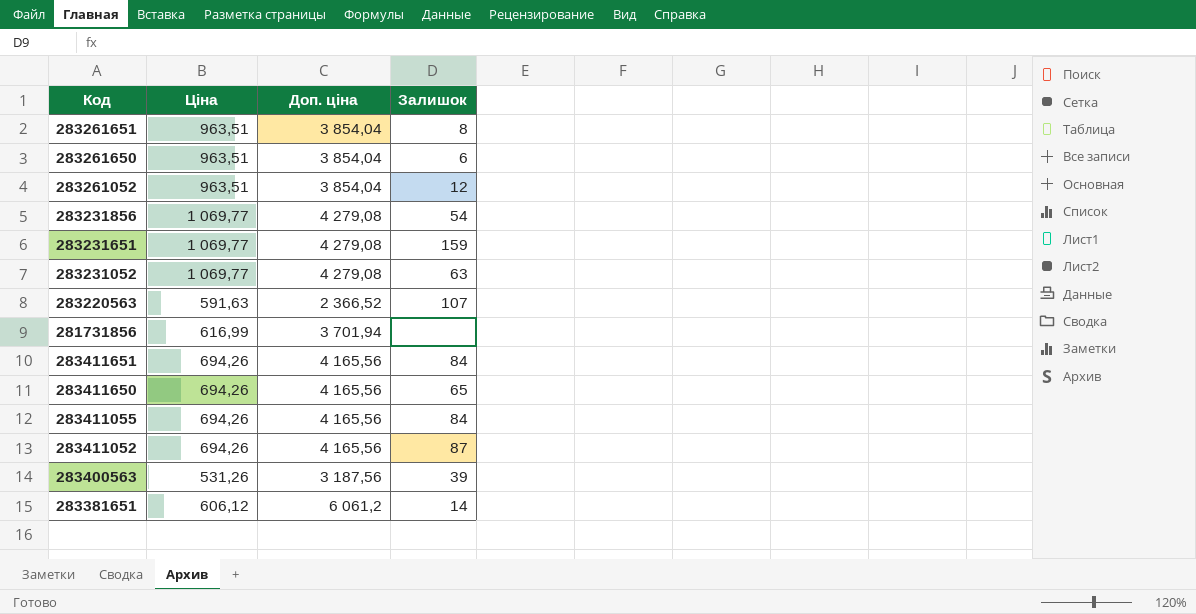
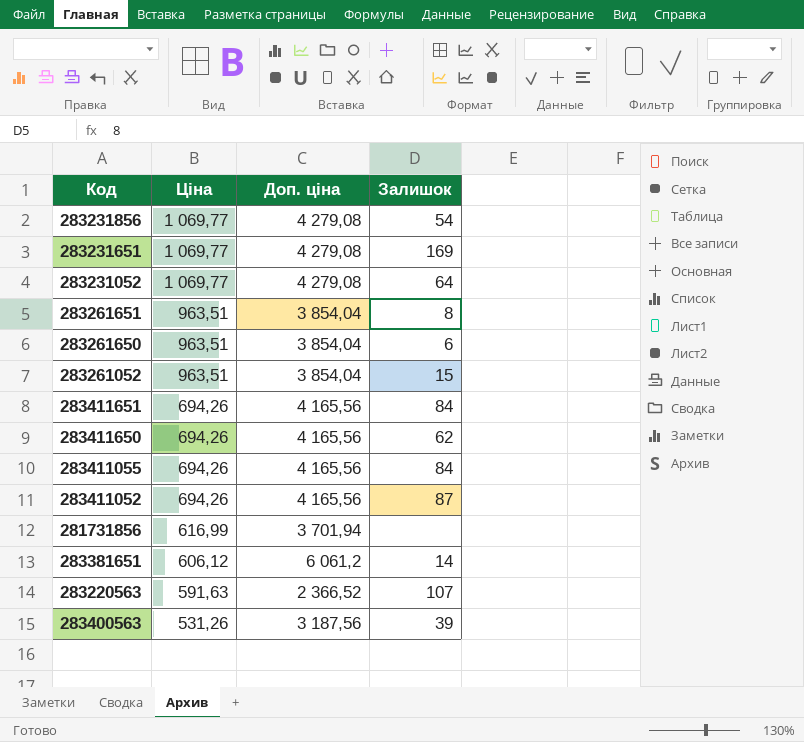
row order: none -> Ціна descending
283231651 | Залишок: 159 -> 169
283231052 | Залишок: 63 -> 64
283261052 | Залишок: 12 -> 15
283411650 | Залишок: 65 -> 62

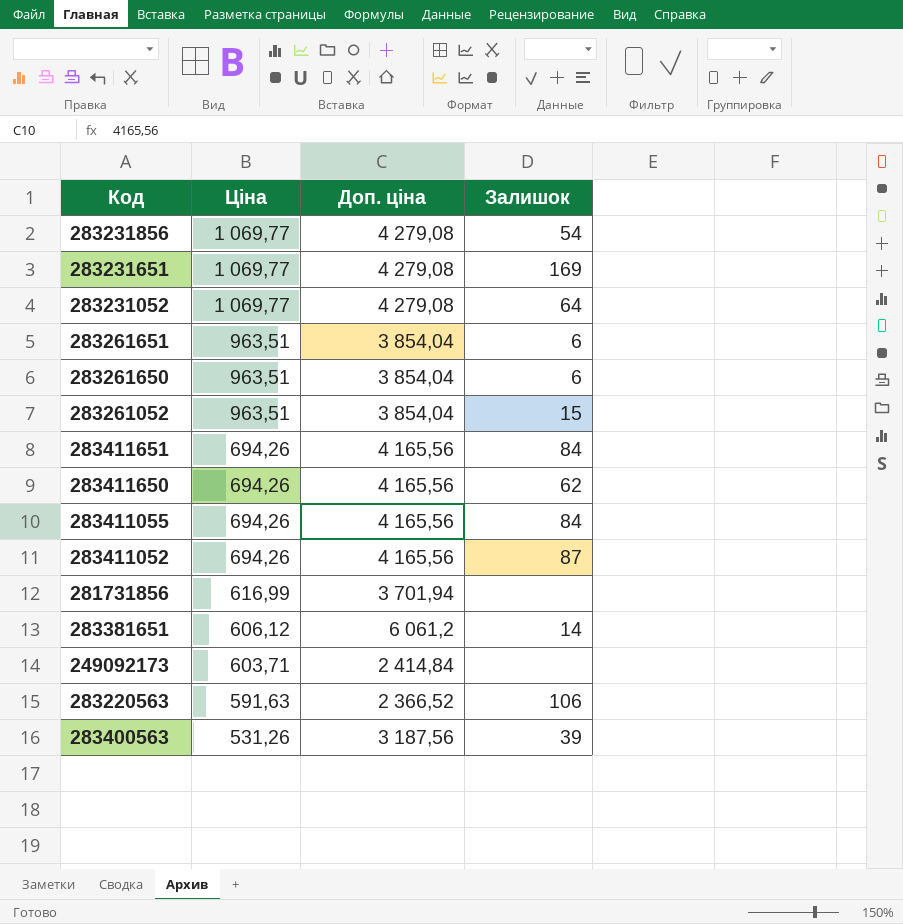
283261651 | Залишок: 8 -> 6
row 249092173: none -> 603,71 | 2 414,84 | none
283220563 | Залишок: 107 -> 106

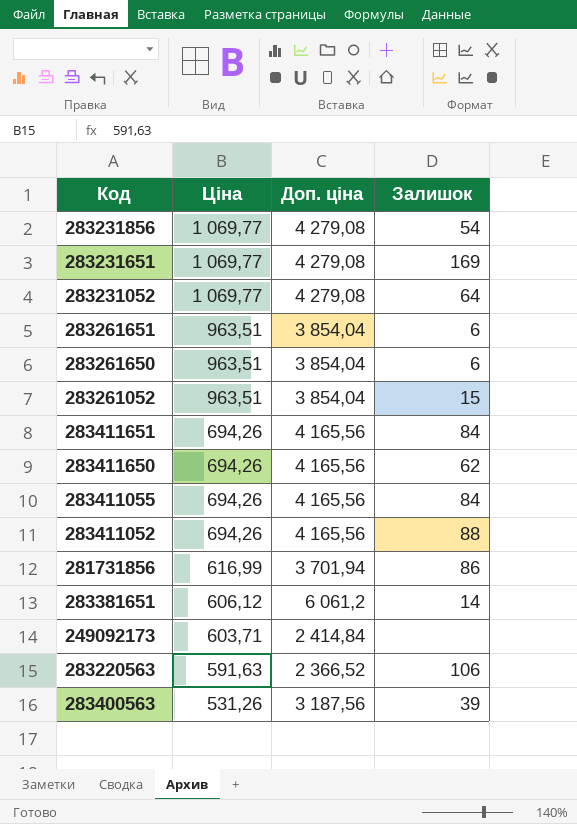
283411052 | Залишок: 87 -> 88
281731856 | Залишок: none -> 86

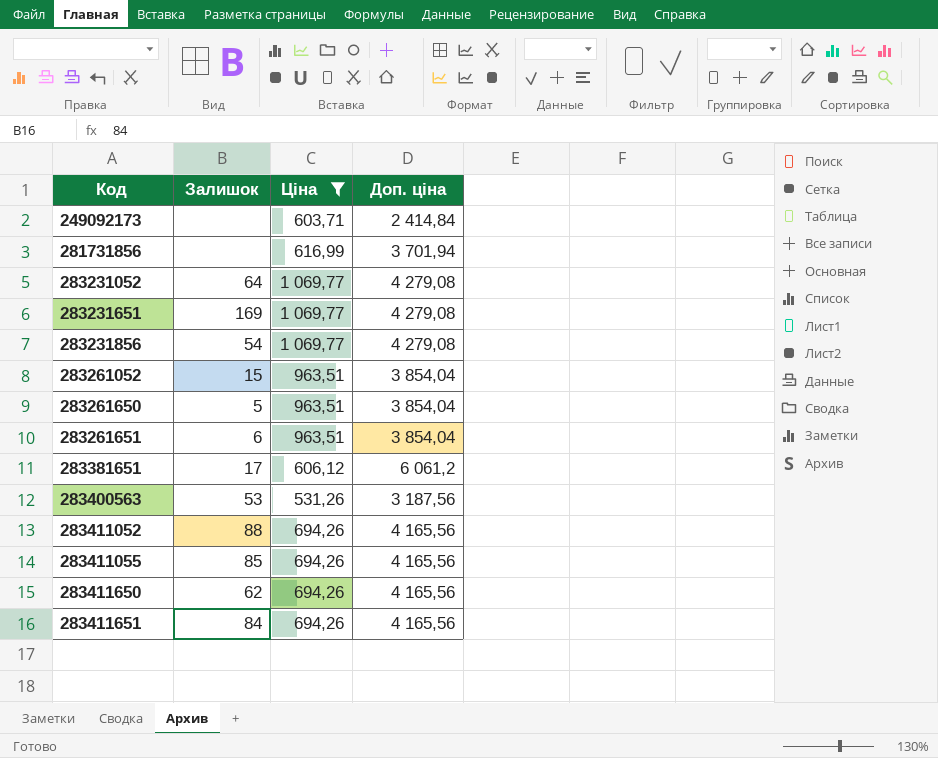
filter: none -> Ціна != 591,63
row order: Ціна descending -> Код ascending
column Залишок | position: 4 -> 2
281731856 | Залишок: 86 -> none
283261650 | Залишок: 6 -> 5
283381651 | Залишок: 14 -> 17
283400563 | Залишок: 39 -> 53
283411055 | Залишок: 84 -> 85

